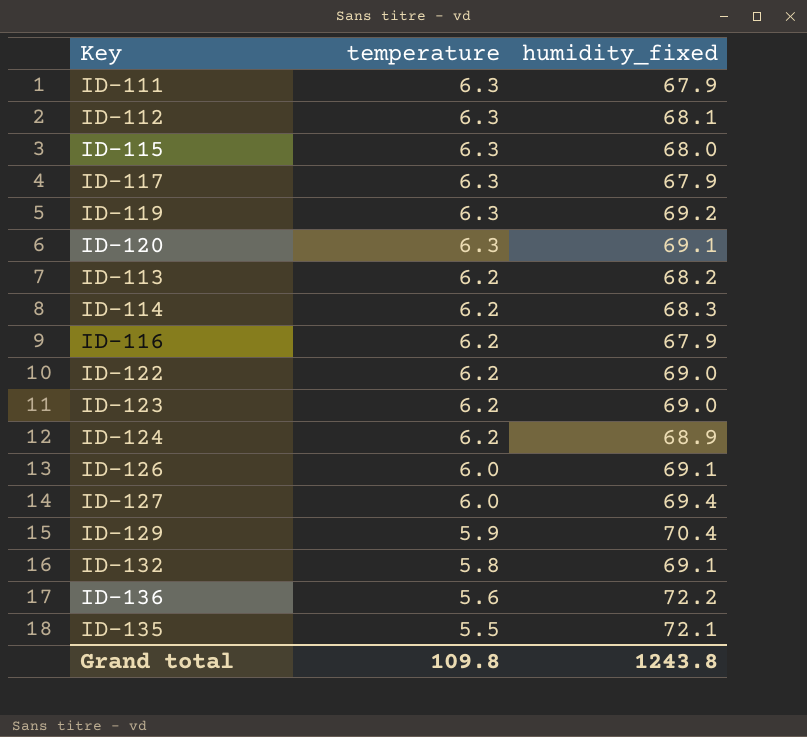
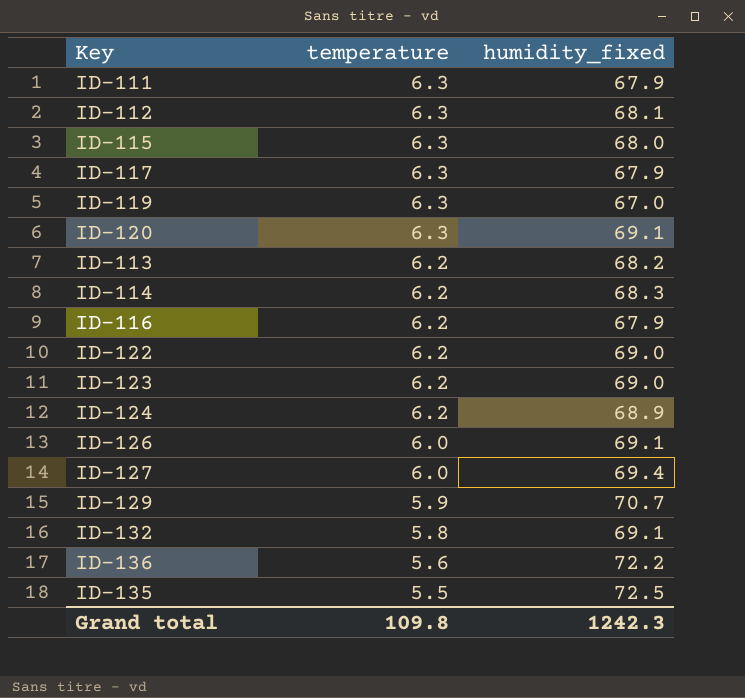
ID-119 | humidity_fixed: 69.2 -> 67.0
ID-129 | humidity_fixed: 70.4 -> 70.7
ID-135 | humidity_fixed: 72.1 -> 72.5
Grand total | humidity_fixed: 1243.8 -> 1242.3

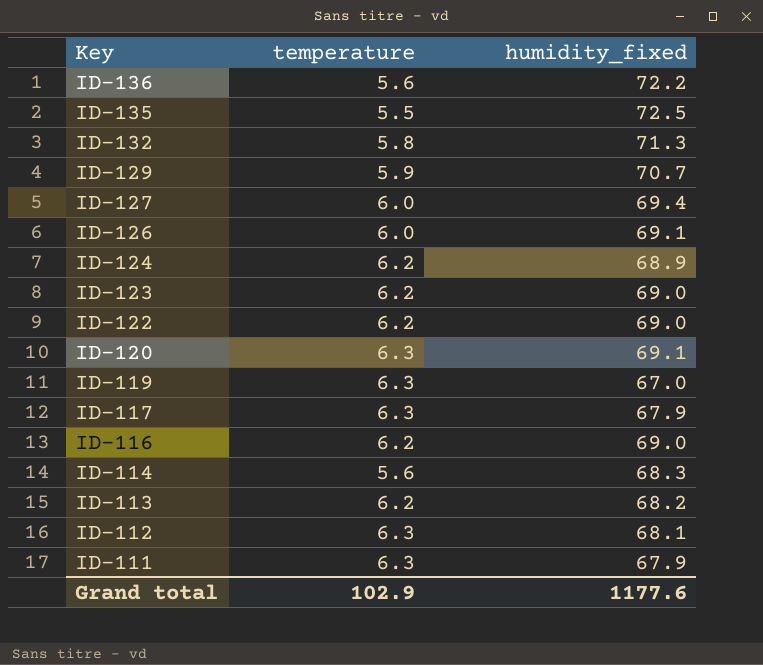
row order: temperature descending -> Key descending
row ID-115: 6.3 | 68.0 -> none
ID-132 | humidity_fixed: 69.1 -> 71.3
ID-116 | humidity_fixed: 67.9 -> 69.0
ID-114 | temperature: 6.2 -> 5.6
Grand total | temperature: 109.8 -> 102.9
Grand total | humidity_fixed: 1242.3 -> 1177.6

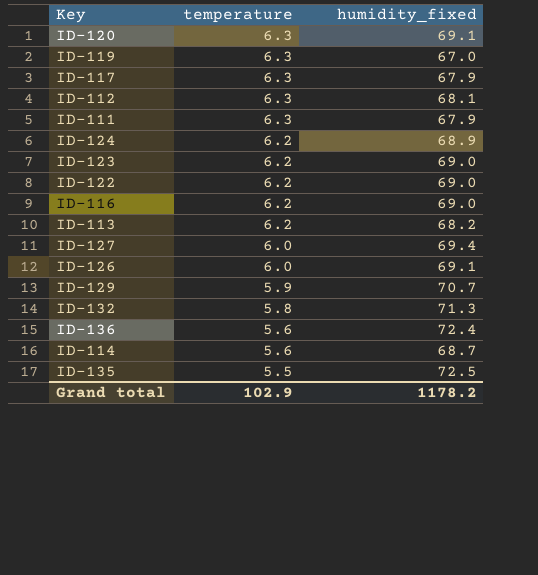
row order: Key descending -> temperature descending
ID-136 | humidity_fixed: 72.2 -> 72.4
ID-114 | humidity_fixed: 68.3 -> 68.7
Grand total | humidity_fixed: 1177.6 -> 1178.2

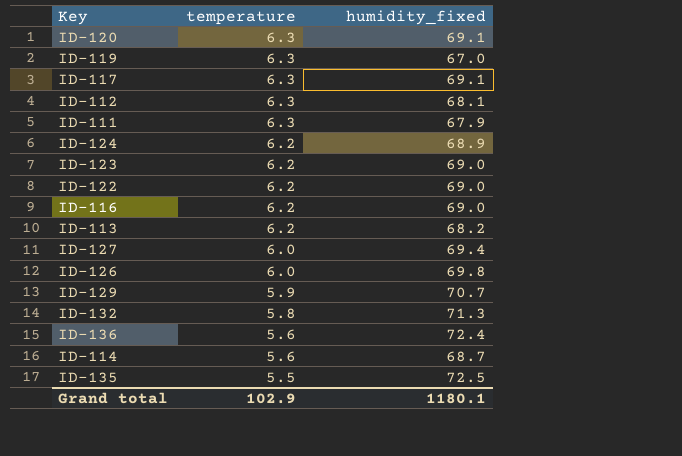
ID-117 | humidity_fixed: 67.9 -> 69.1
ID-126 | humidity_fixed: 69.1 -> 69.8
Grand total | humidity_fixed: 1178.2 -> 1180.1

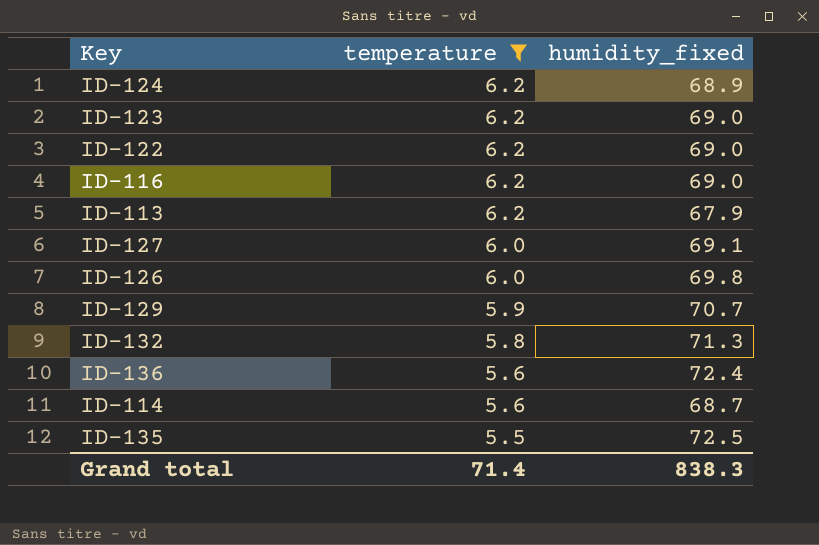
filter: none -> temperature != 6.3
ID-113 | humidity_fixed: 68.2 -> 67.9
ID-127 | humidity_fixed: 69.4 -> 69.1
Grand total | temperature: 102.9 -> 71.4
Grand total | humidity_fixed: 1180.1 -> 838.3

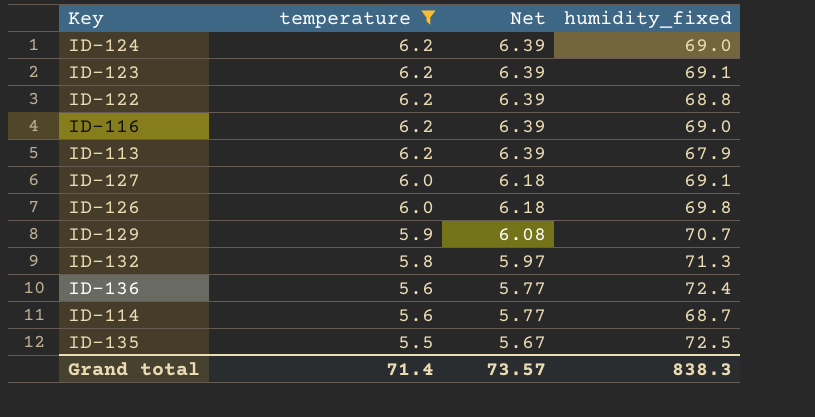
column Net | formula: none -> [temperature] * 1.03
ID-124 | humidity_fixed: 68.9 -> 69.0
ID-123 | humidity_fixed: 69.0 -> 69.1
ID-122 | humidity_fixed: 69.0 -> 68.8

